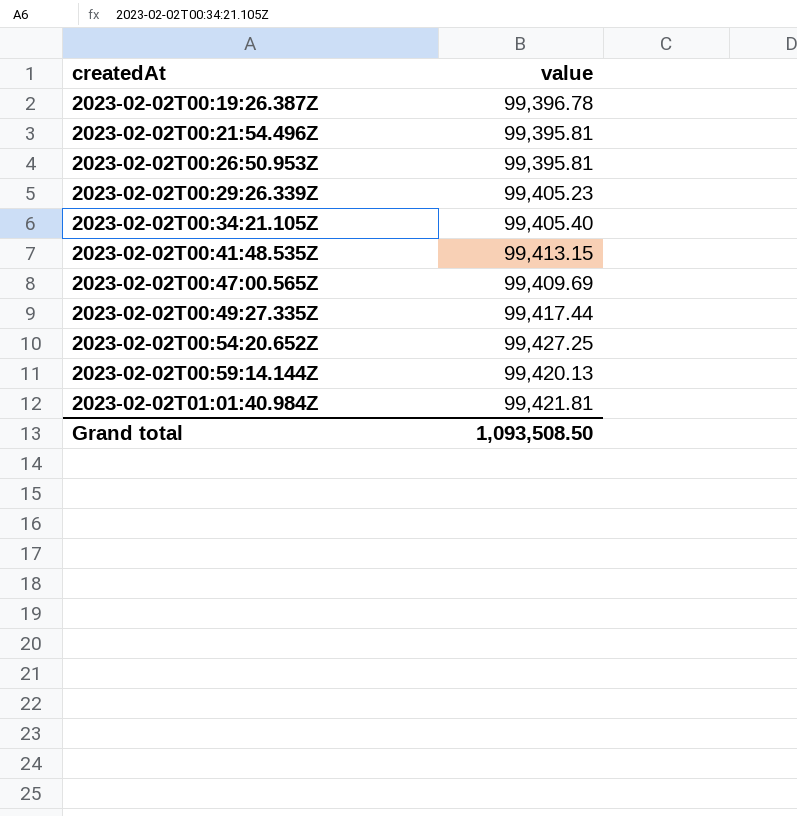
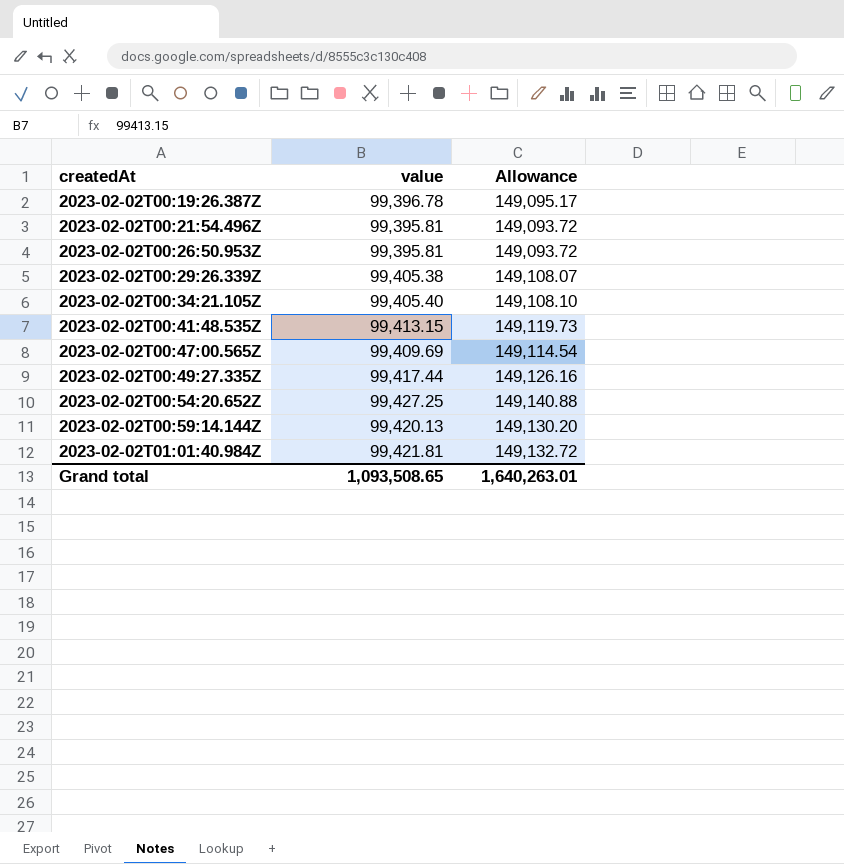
column Allowance | formula: none -> [value] * 1.5
2023-02-02T00:29:26.339Z | value: 99,405.23 -> 99,405.38
Grand total | value: 1,093,508.50 -> 1,093,508.65

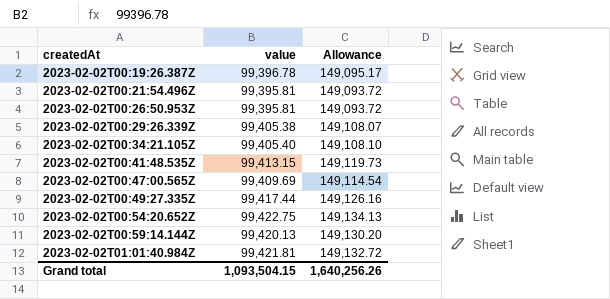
2023-02-02T00:54:20.652Z | value: 99,427.25 -> 99,422.75
2023-02-02T00:54:20.652Z | Allowance: 149,140.88 -> 149,134.13
Grand total | value: 1,093,508.65 -> 1,093,504.15
Grand total | Allowance: 1,640,263.01 -> 1,640,256.26

